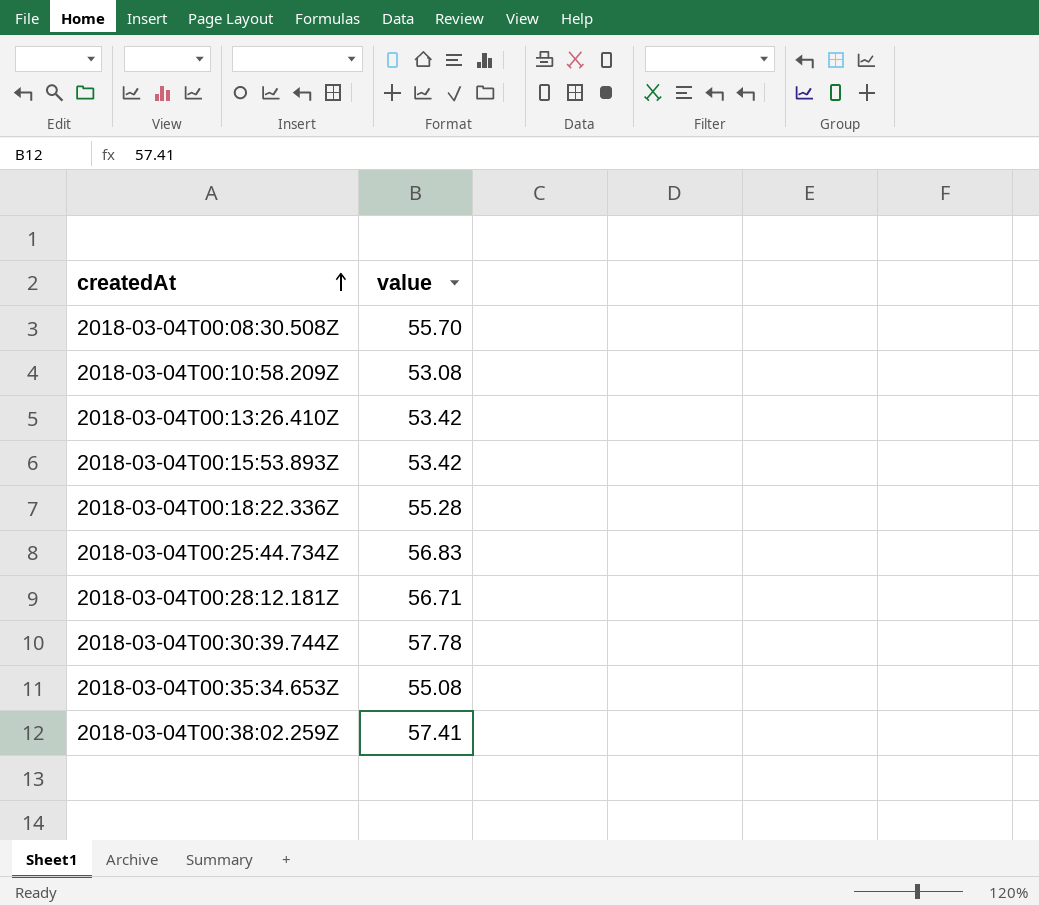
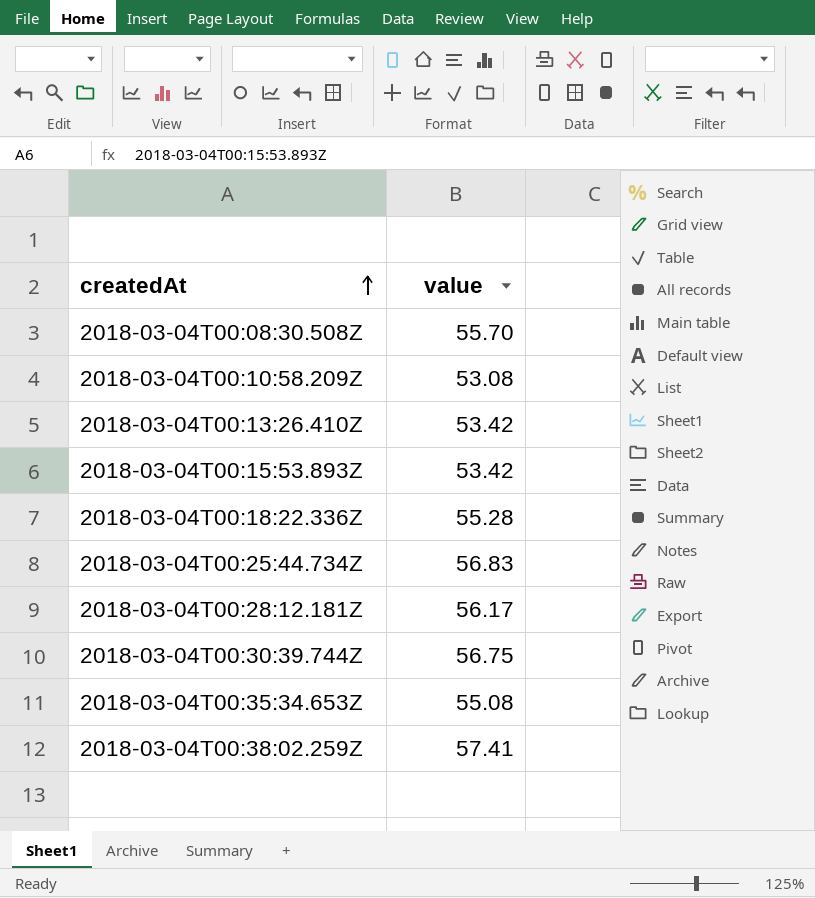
2018-03-04T00:28:12.181Z | value: 56.71 -> 56.17
2018-03-04T00:30:39.744Z | value: 57.78 -> 56.75

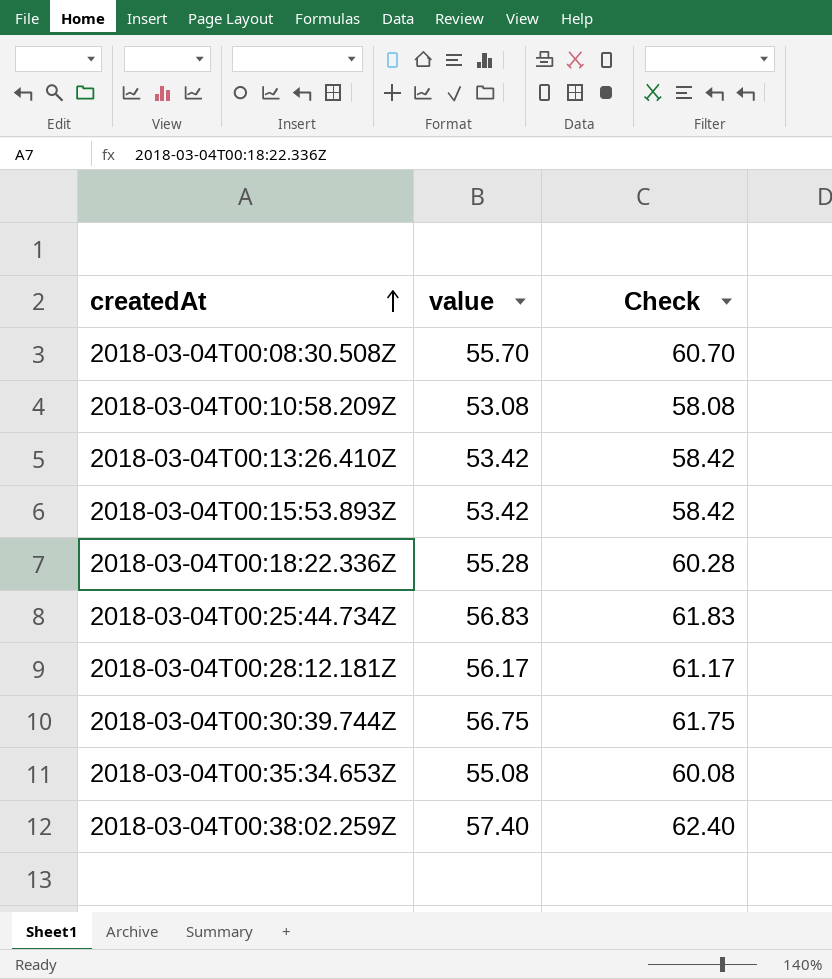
column Check | formula: none -> [value] + 5
2018-03-04T00:38:02.259Z | value: 57.41 -> 57.40

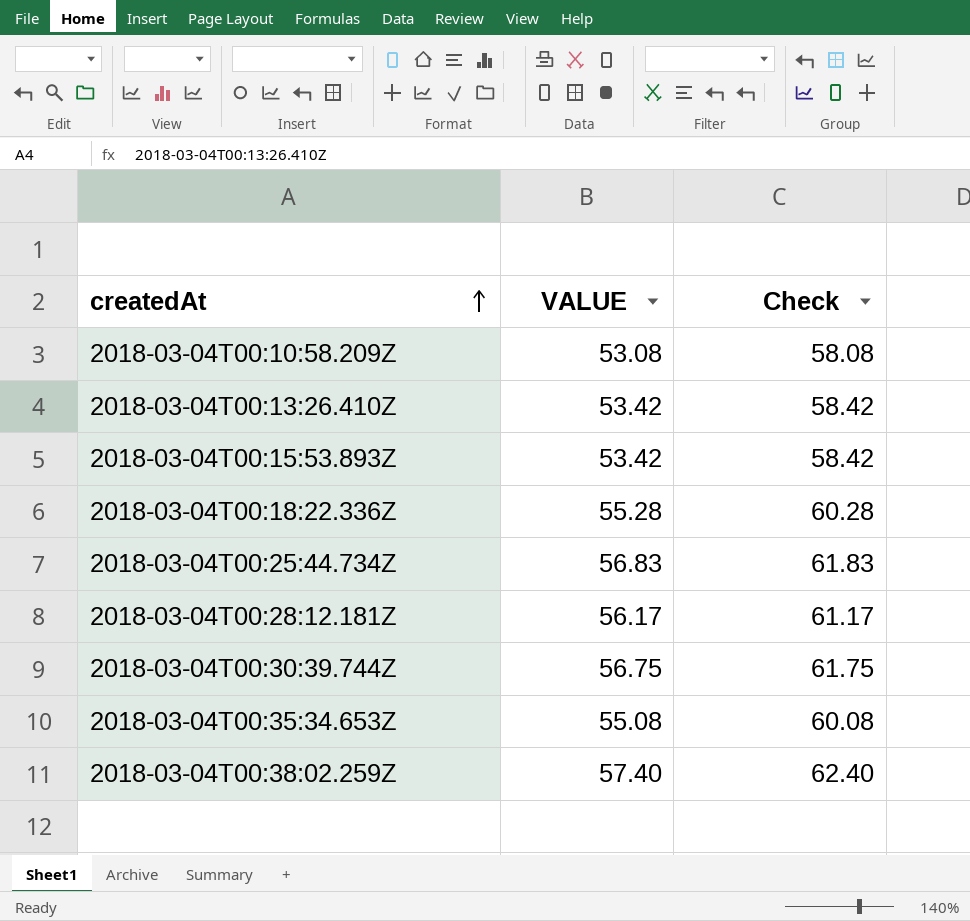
column name: value -> VALUE
row 2018-03-04T00:08:30.508Z: 55.70 | 60.70 -> none

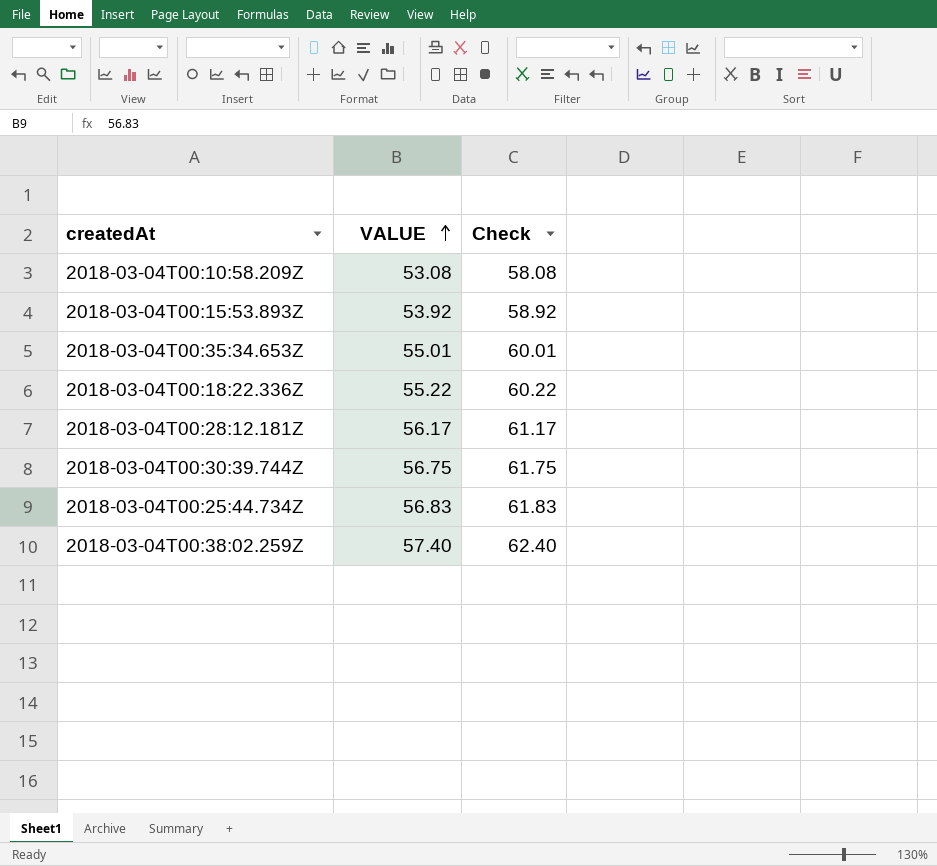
row order: createdAt ascending -> VALUE ascending
row 2018-03-04T00:13:26.410Z: 53.42 | 58.42 -> none
2018-03-04T00:15:53.893Z | VALUE: 53.42 -> 53.92
2018-03-04T00:15:53.893Z | Check: 58.42 -> 58.92
2018-03-04T00:35:34.653Z | VALUE: 55.08 -> 55.01
2018-03-04T00:35:34.653Z | Check: 60.08 -> 60.01
2018-03-04T00:18:22.336Z | VALUE: 55.28 -> 55.22
2018-03-04T00:18:22.336Z | Check: 60.28 -> 60.22

